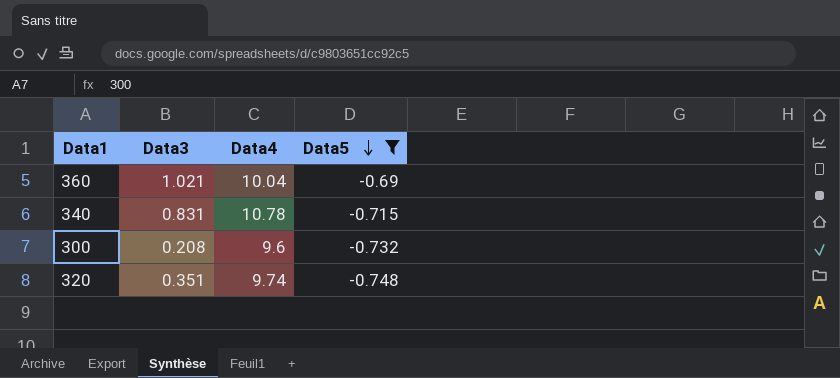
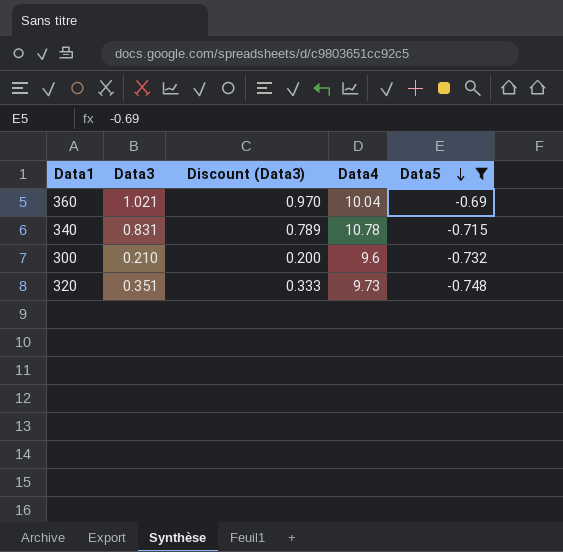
column Discount (Data3) | formula: none -> [Data3] * 0.95
300 | Data3: 0.208 -> 0.210
320 | Data4: 9.74 -> 9.73

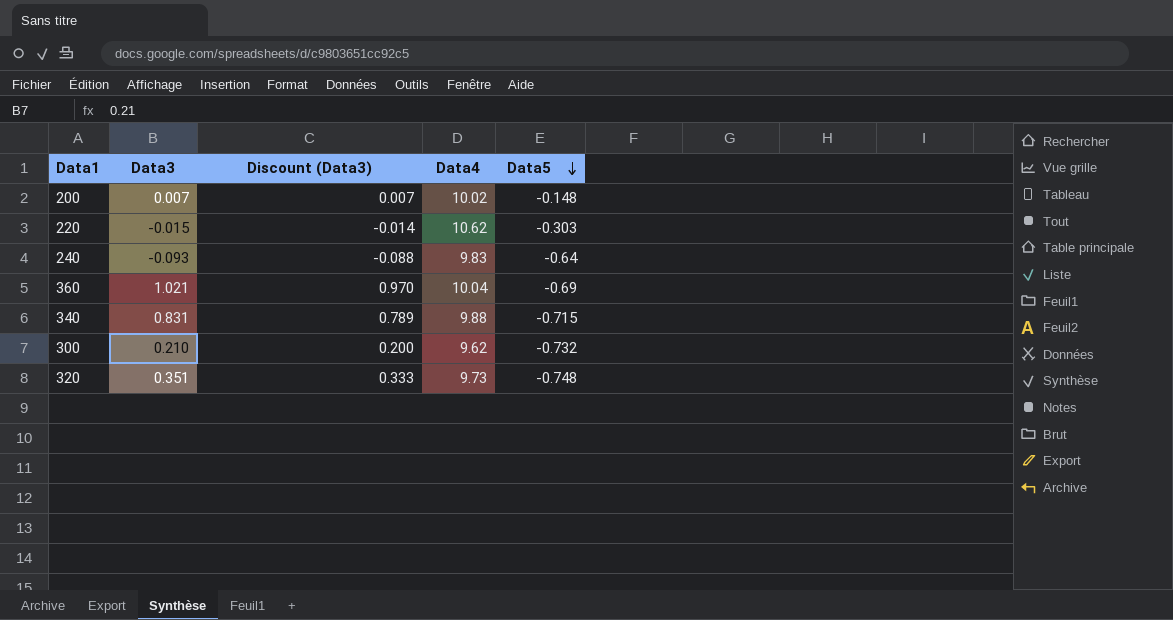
filter: Data5 <= -0.69 -> none
340 | Data4: 10.78 -> 9.88
300 | Data4: 9.6 -> 9.62

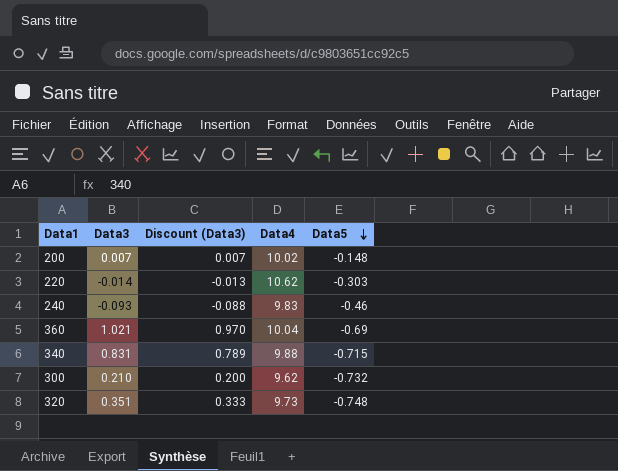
220 | Data3: -0.015 -> -0.014
220 | Discount (Data3): -0.014 -> -0.013
240 | Data5: -0.64 -> -0.46

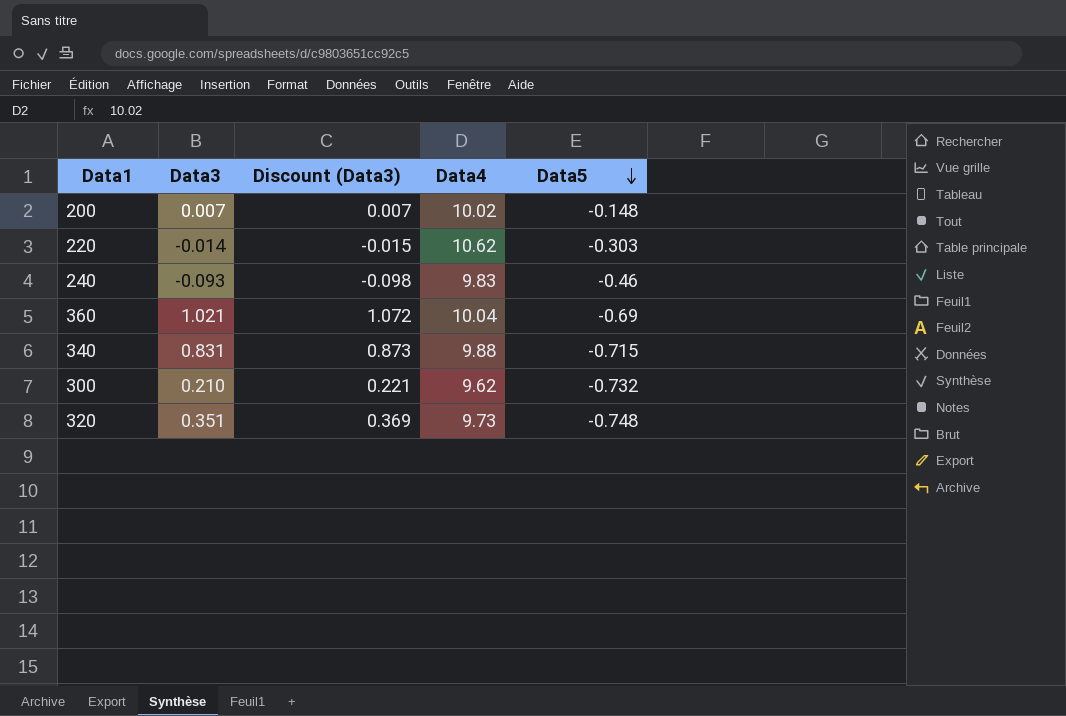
column Discount (Data3) | formula: [Data3] * 0.95 -> [Data3] * 1.05

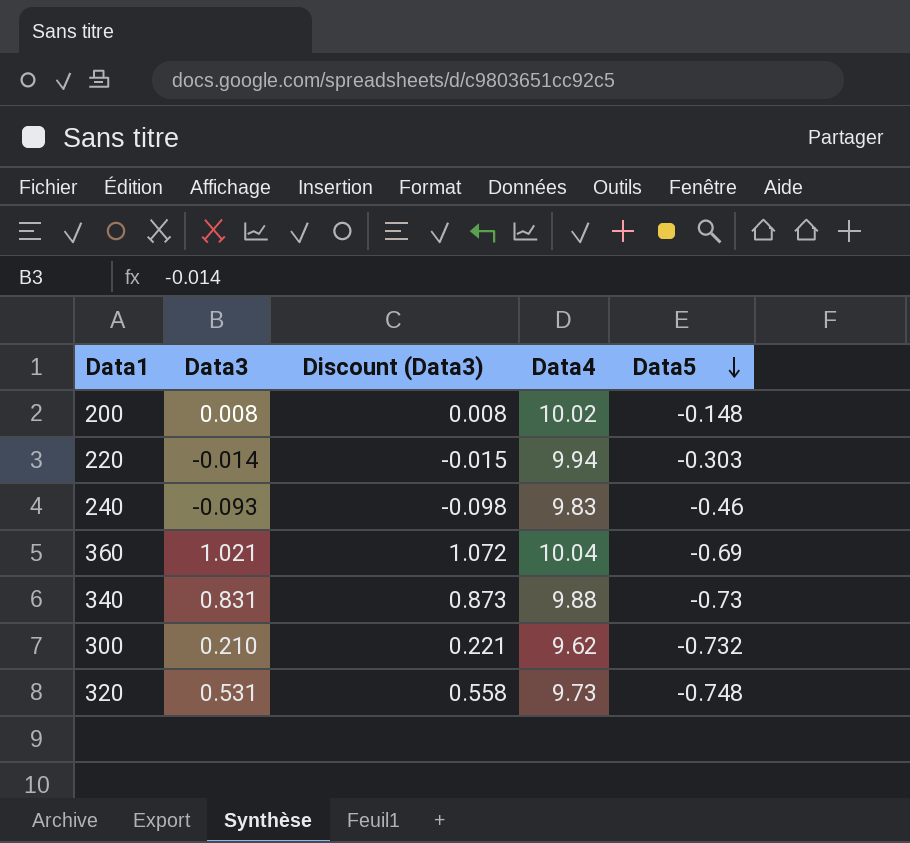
200 | Data3: 0.007 -> 0.008
200 | Discount (Data3): 0.007 -> 0.008
220 | Data4: 10.62 -> 9.94
340 | Data5: -0.715 -> -0.73
320 | Data3: 0.351 -> 0.531
320 | Discount (Data3): 0.369 -> 0.558

